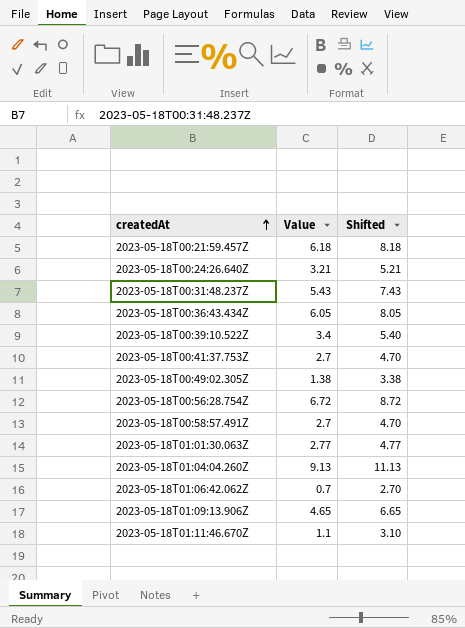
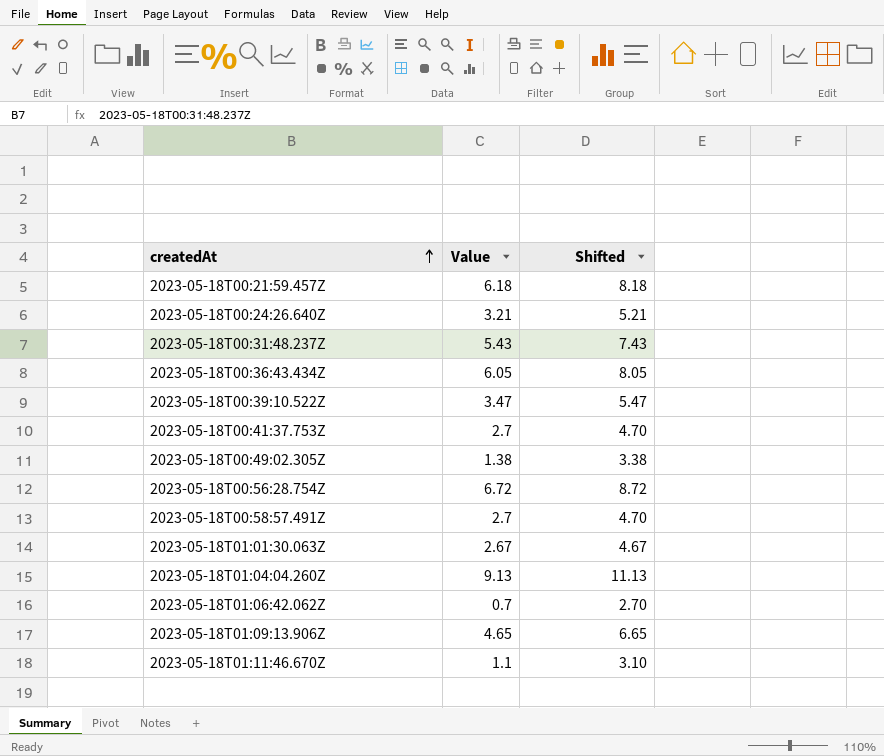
2023-05-18T00:39:10.522Z | Value: 3.4 -> 3.47
2023-05-18T00:39:10.522Z | Shifted: 5.40 -> 5.47
2023-05-18T01:01:30.063Z | Value: 2.77 -> 2.67
2023-05-18T01:01:30.063Z | Shifted: 4.77 -> 4.67

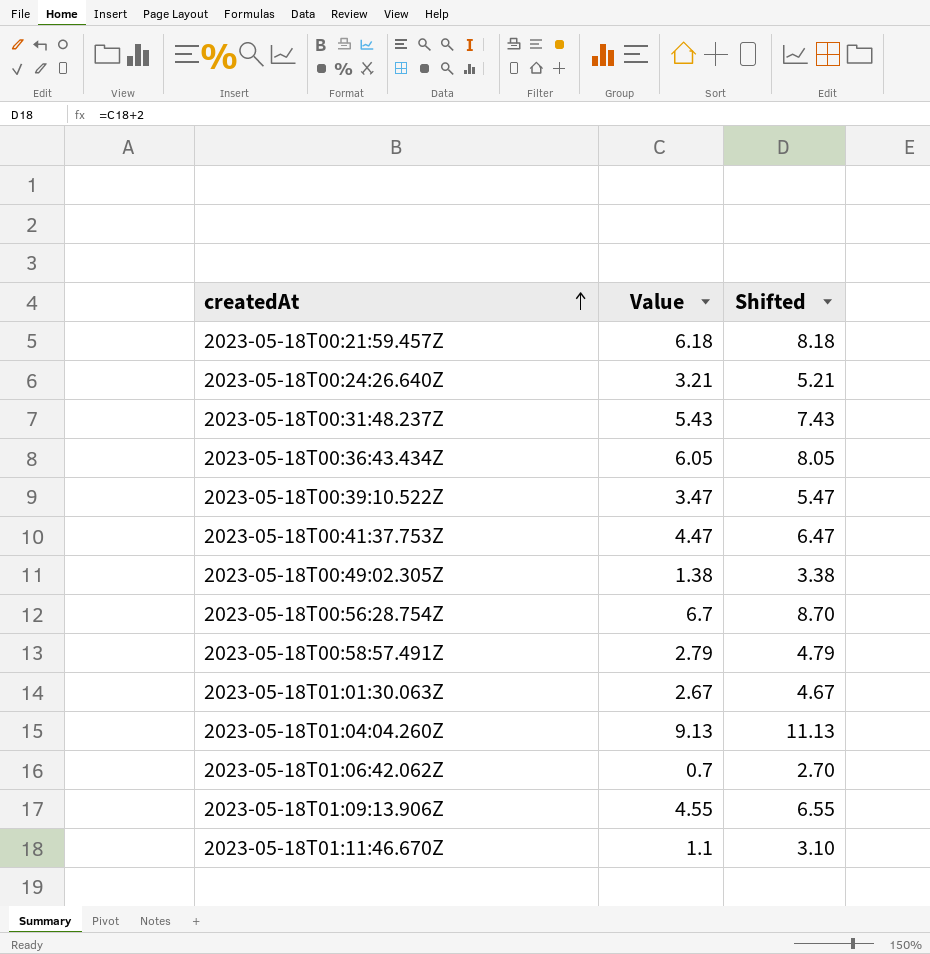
2023-05-18T00:41:37.753Z | Value: 2.7 -> 4.47
2023-05-18T00:41:37.753Z | Shifted: 4.70 -> 6.47
2023-05-18T00:56:28.754Z | Value: 6.72 -> 6.7
2023-05-18T00:56:28.754Z | Shifted: 8.72 -> 8.70
2023-05-18T00:58:57.491Z | Value: 2.7 -> 2.79
2023-05-18T00:58:57.491Z | Shifted: 4.70 -> 4.79
2023-05-18T01:09:13.906Z | Value: 4.65 -> 4.55
2023-05-18T01:09:13.906Z | Shifted: 6.65 -> 6.55

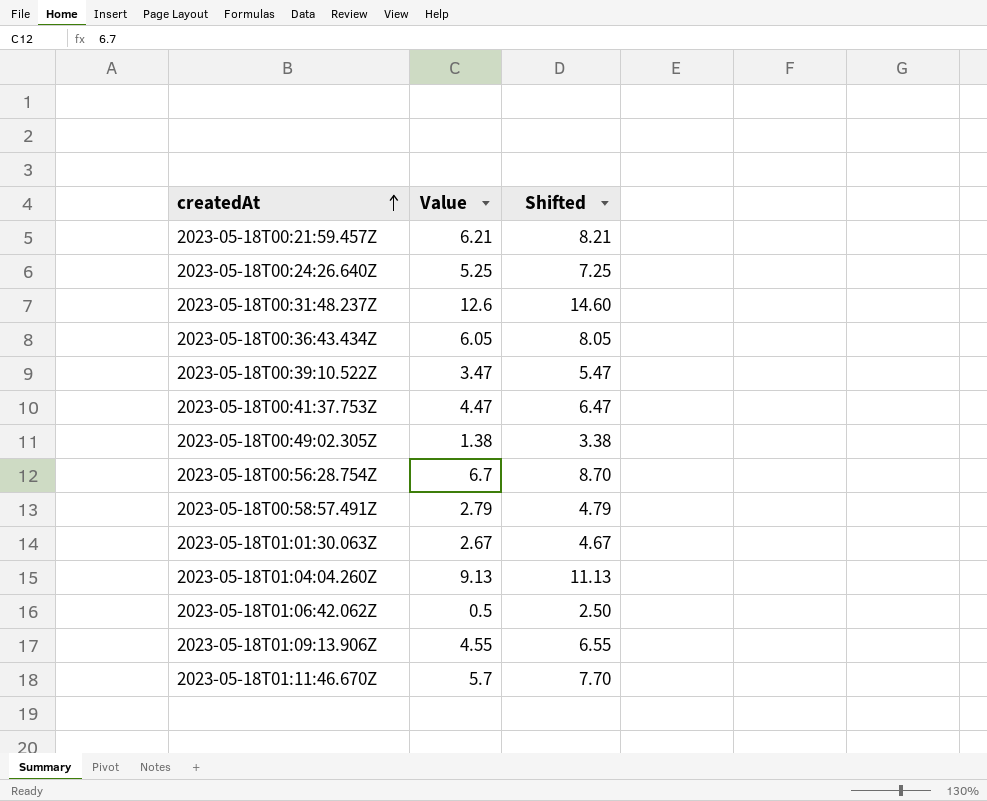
2023-05-18T00:21:59.457Z | Value: 6.18 -> 6.21
2023-05-18T00:21:59.457Z | Shifted: 8.18 -> 8.21
2023-05-18T00:24:26.640Z | Value: 3.21 -> 5.25
2023-05-18T00:24:26.640Z | Shifted: 5.21 -> 7.25
2023-05-18T00:31:48.237Z | Value: 5.43 -> 12.6
2023-05-18T00:31:48.237Z | Shifted: 7.43 -> 14.60
2023-05-18T01:06:42.062Z | Value: 0.7 -> 0.5
2023-05-18T01:06:42.062Z | Shifted: 2.70 -> 2.50
2023-05-18T01:11:46.670Z | Value: 1.1 -> 5.7
2023-05-18T01:11:46.670Z | Shifted: 3.10 -> 7.70

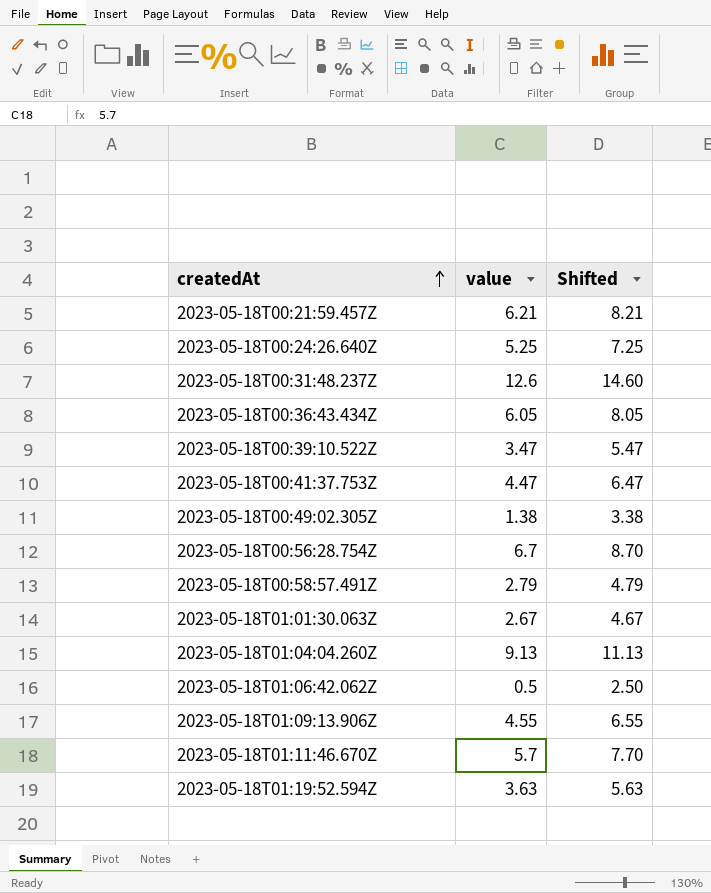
column name: Value -> value
row 2023-05-18T01:19:52.594Z: none -> 3.63 | 5.63

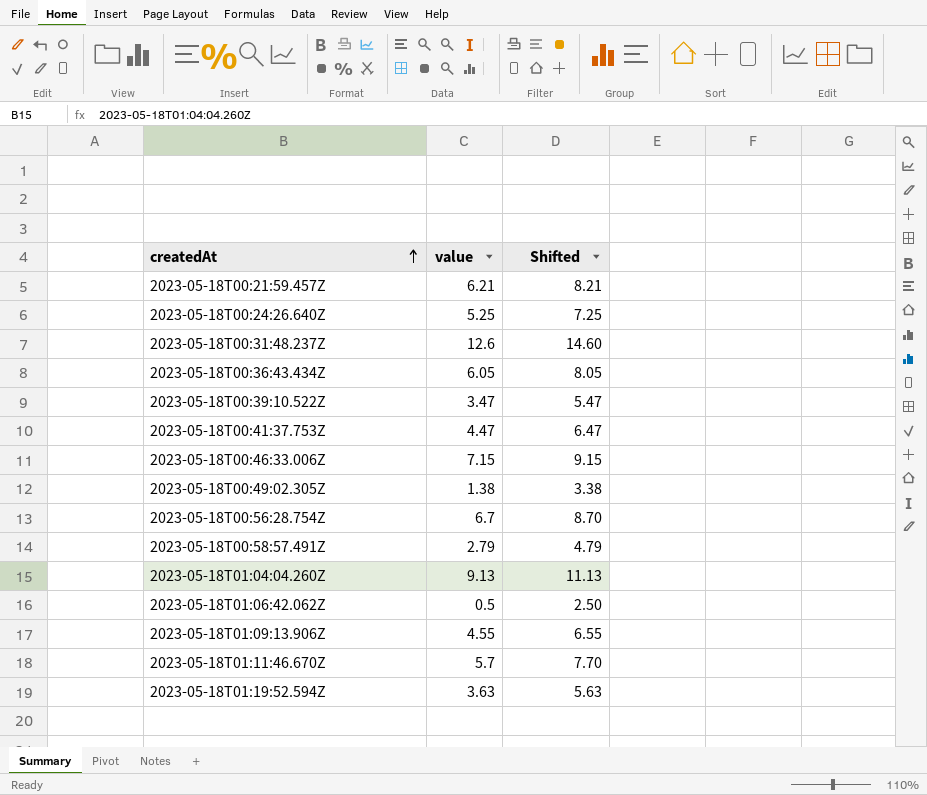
row 2023-05-18T01:01:30.063Z: 2.67 | 4.67 -> none
row 2023-05-18T00:46:33.006Z: none -> 7.15 | 9.15

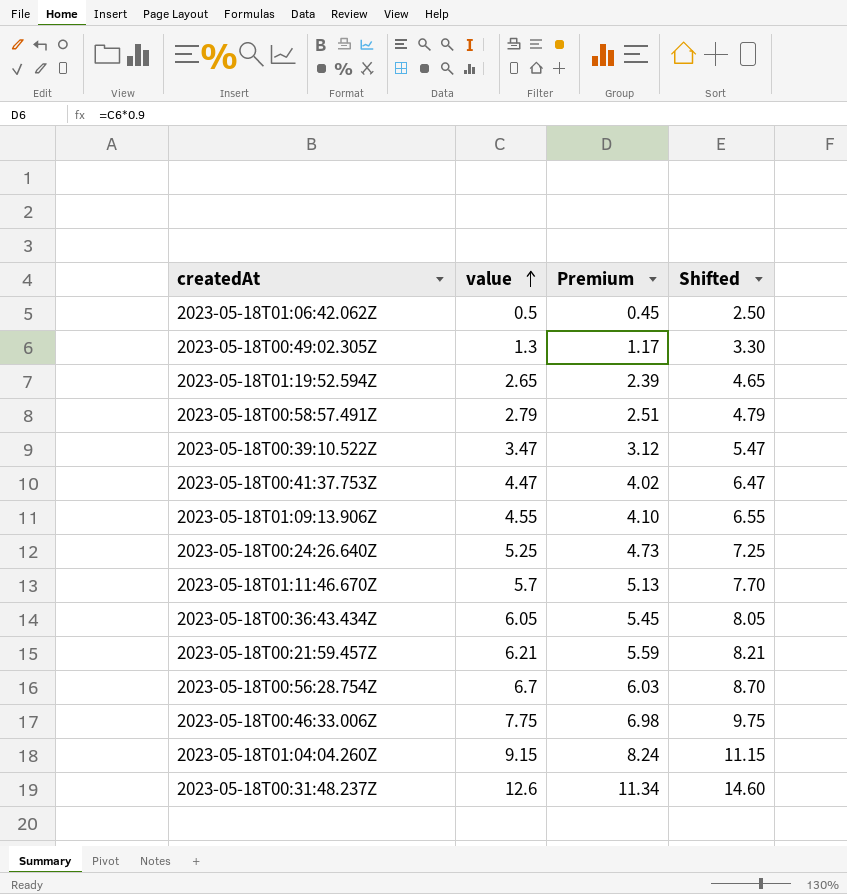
row order: createdAt ascending -> value ascending
column Premium | formula: none -> [value] * 0.9
2023-05-18T00:49:02.305Z | value: 1.38 -> 1.3
2023-05-18T00:49:02.305Z | Shifted: 3.38 -> 3.30
2023-05-18T01:19:52.594Z | value: 3.63 -> 2.65
2023-05-18T01:19:52.594Z | Shifted: 5.63 -> 4.65
2023-05-18T00:46:33.006Z | value: 7.15 -> 7.75
2023-05-18T00:46:33.006Z | Shifted: 9.15 -> 9.75
2023-05-18T01:04:04.260Z | value: 9.13 -> 9.15
2023-05-18T01:04:04.260Z | Shifted: 11.13 -> 11.15

